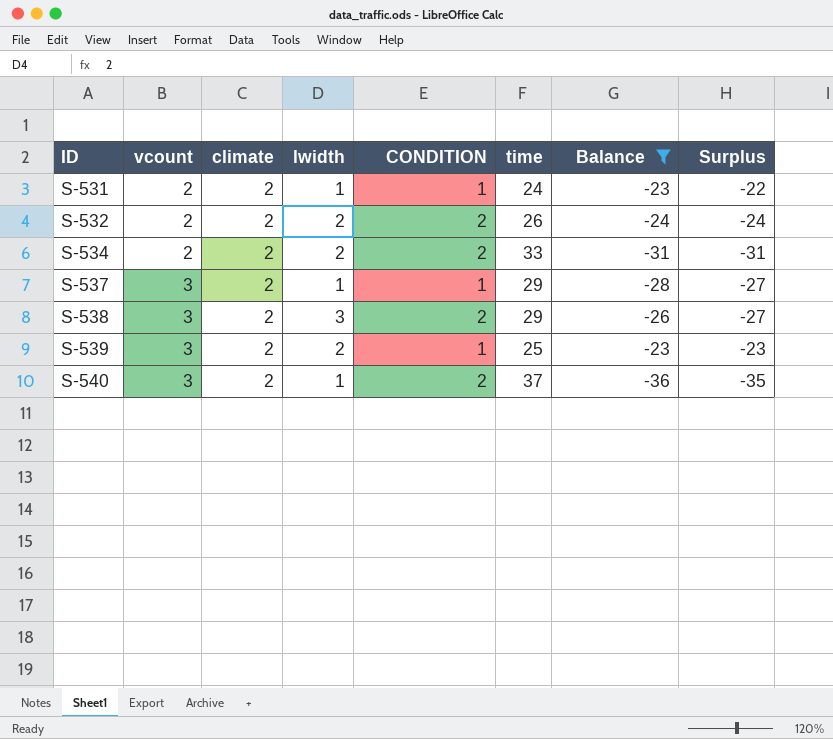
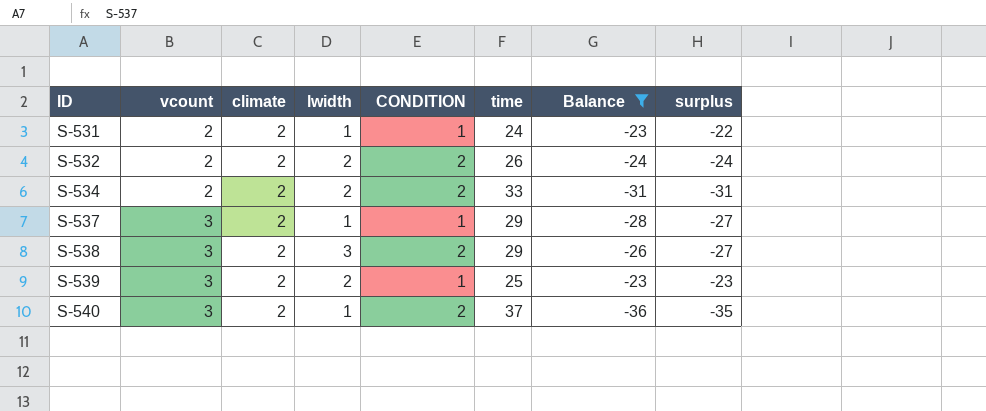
column name: Surplus -> surplus

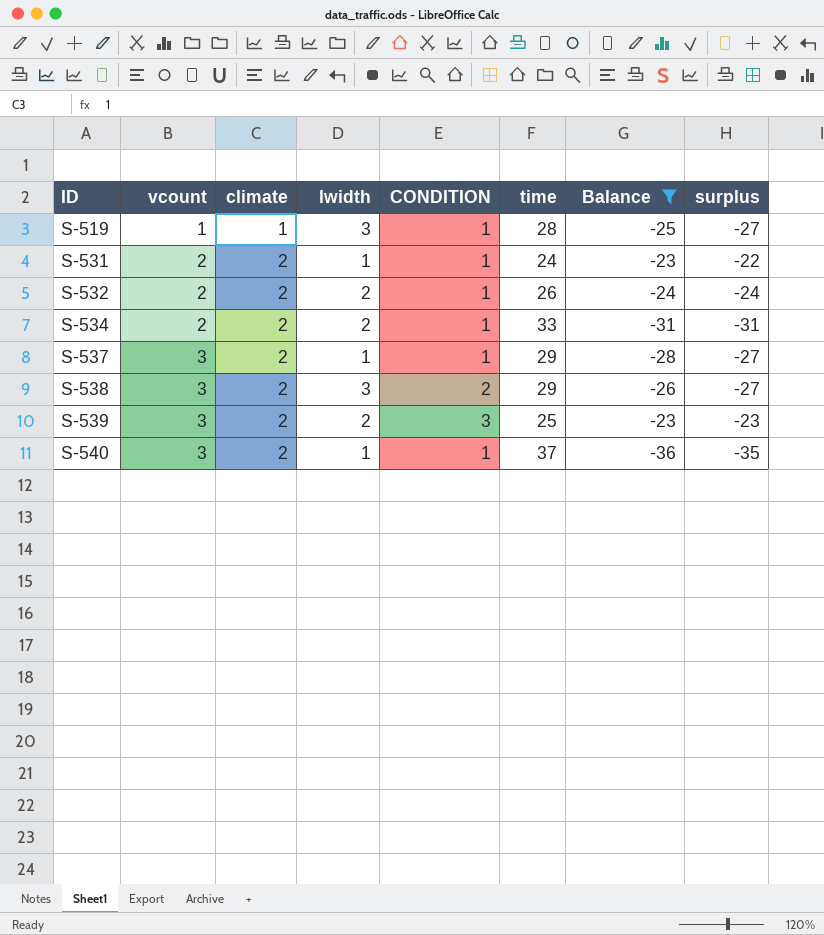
row S-519: none -> 1 | 1 | 3 | 1 | 28 | -25 | -27
S-532 | CONDITION: 2 -> 1
S-534 | CONDITION: 2 -> 1
S-539 | CONDITION: 1 -> 3
S-540 | CONDITION: 2 -> 1

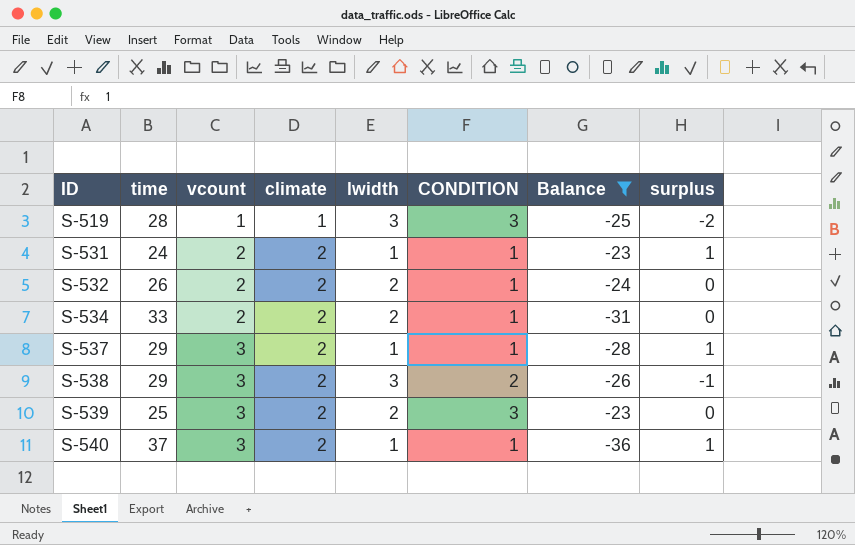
column time | position: 6 -> 2
column surplus | formula: [climate] - [time] -> [climate] - [lwidth]
S-519 | CONDITION: 1 -> 3

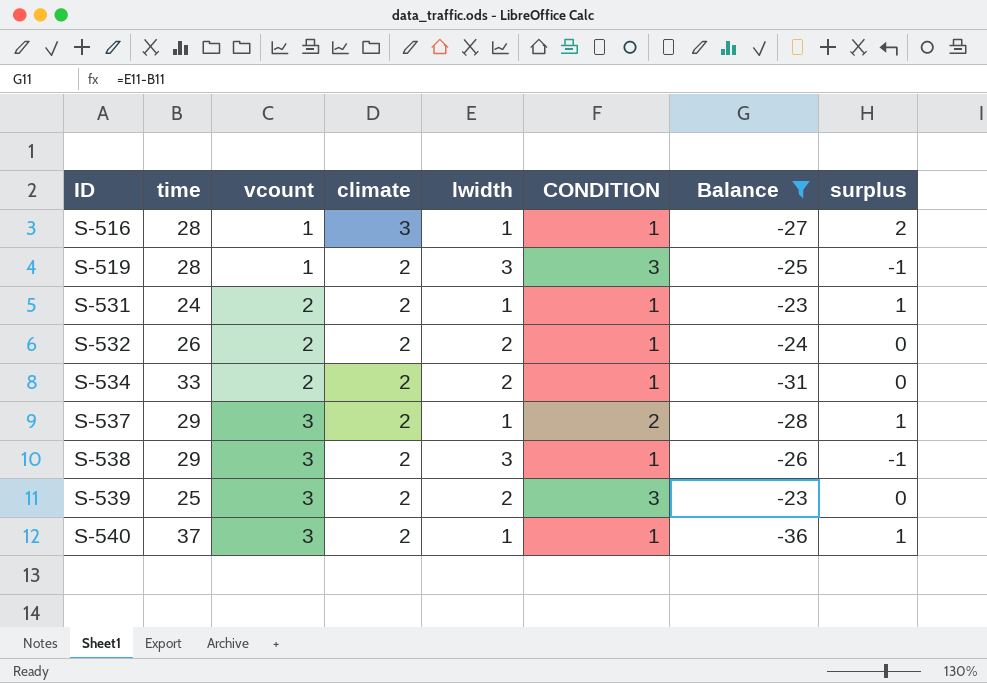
row S-516: none -> 28 | 1 | 3 | 1 | 1 | -27 | 2
S-519 | climate: 1 -> 2
S-519 | surplus: -2 -> -1
S-537 | CONDITION: 1 -> 2
S-538 | CONDITION: 2 -> 1

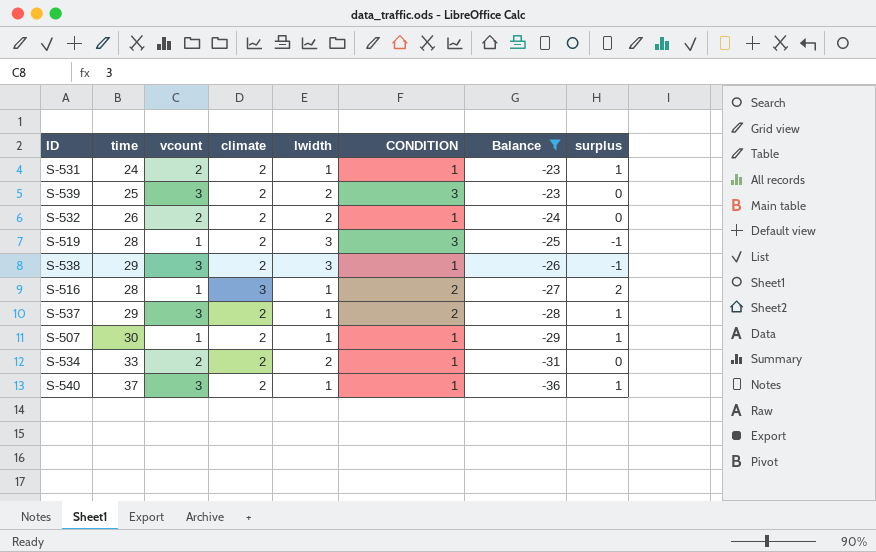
row order: ID ascending -> Balance descending
S-516 | CONDITION: 1 -> 2
row S-507: none -> 30 | 1 | 2 | 1 | 1 | -29 | 1

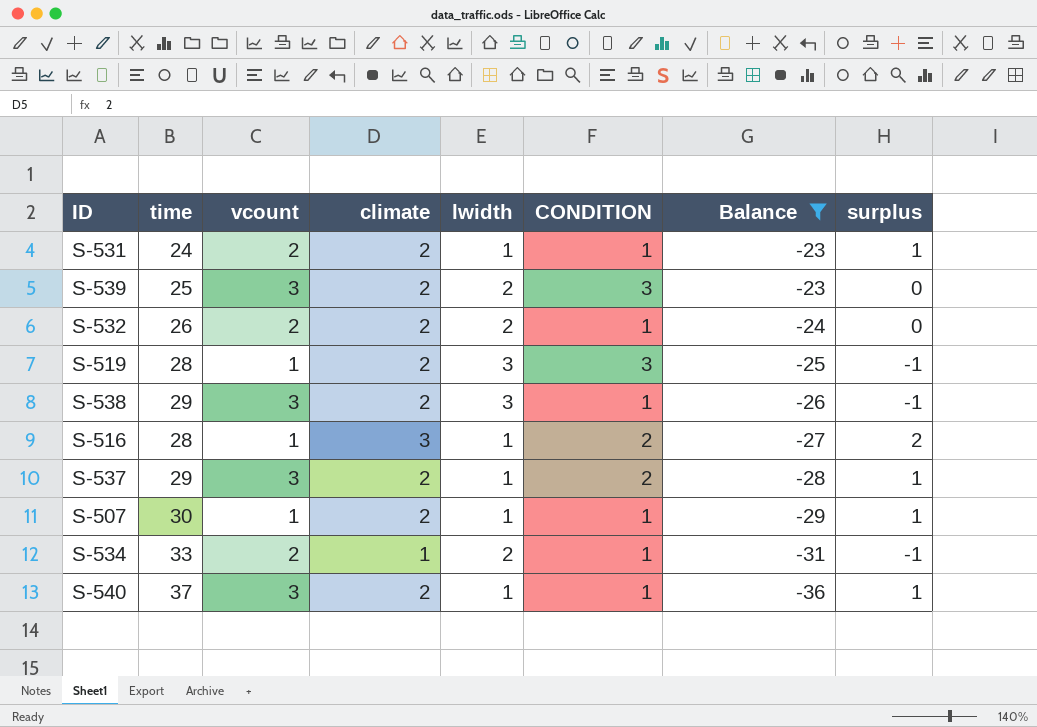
S-534 | climate: 2 -> 1
S-534 | surplus: 0 -> -1

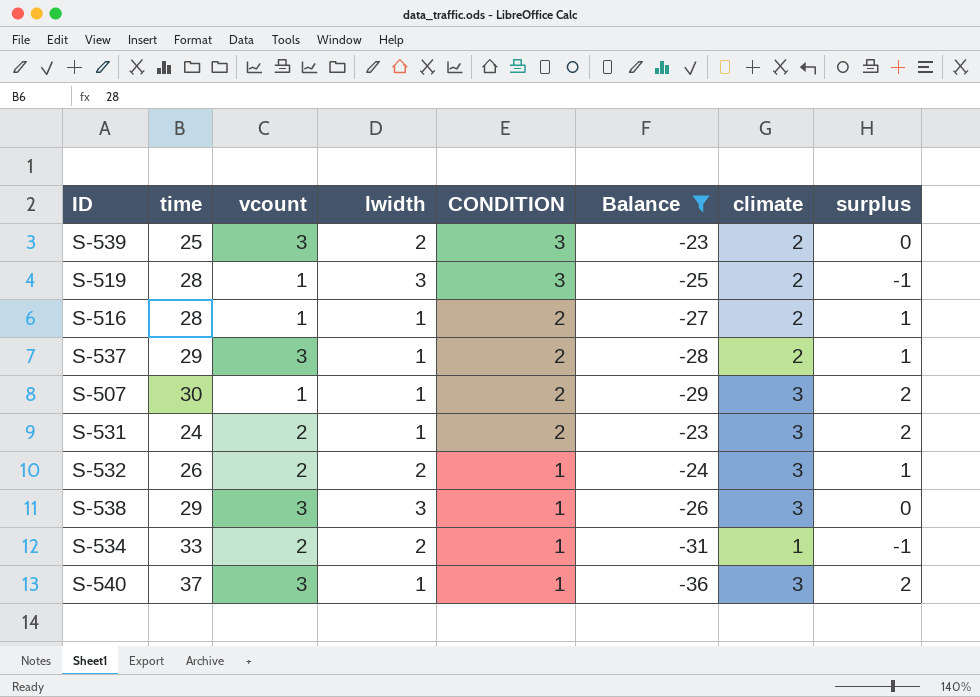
row order: Balance descending -> CONDITION descending
column climate | position: 4 -> 7
S-516 | climate: 3 -> 2
S-516 | surplus: 2 -> 1
S-507 | CONDITION: 1 -> 2
S-507 | climate: 2 -> 3
S-507 | surplus: 1 -> 2
S-531 | CONDITION: 1 -> 2
S-531 | climate: 2 -> 3
S-531 | surplus: 1 -> 2
S-532 | climate: 2 -> 3
S-532 | surplus: 0 -> 1
S-538 | climate: 2 -> 3
S-538 | surplus: -1 -> 0
S-540 | climate: 2 -> 3
S-540 | surplus: 1 -> 2

